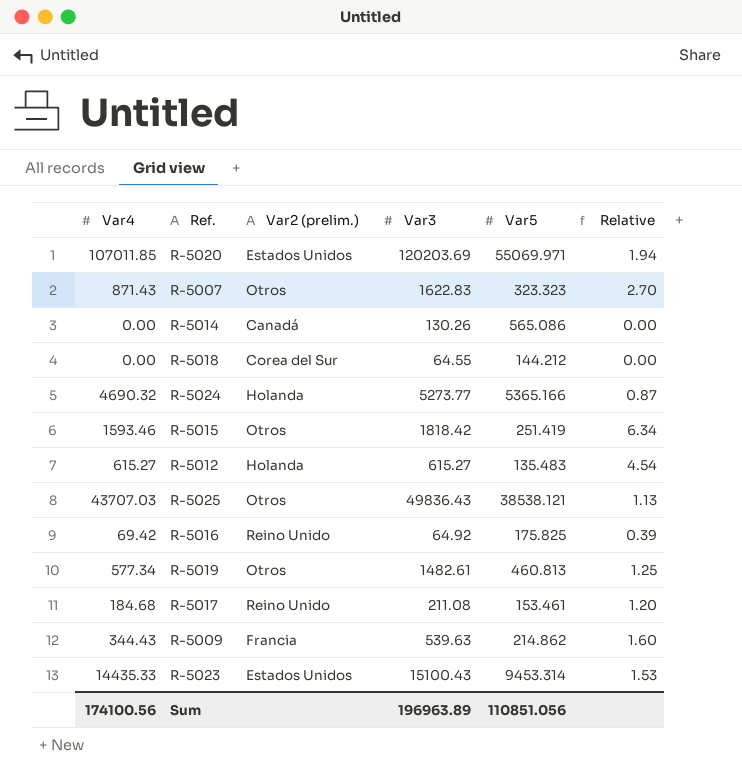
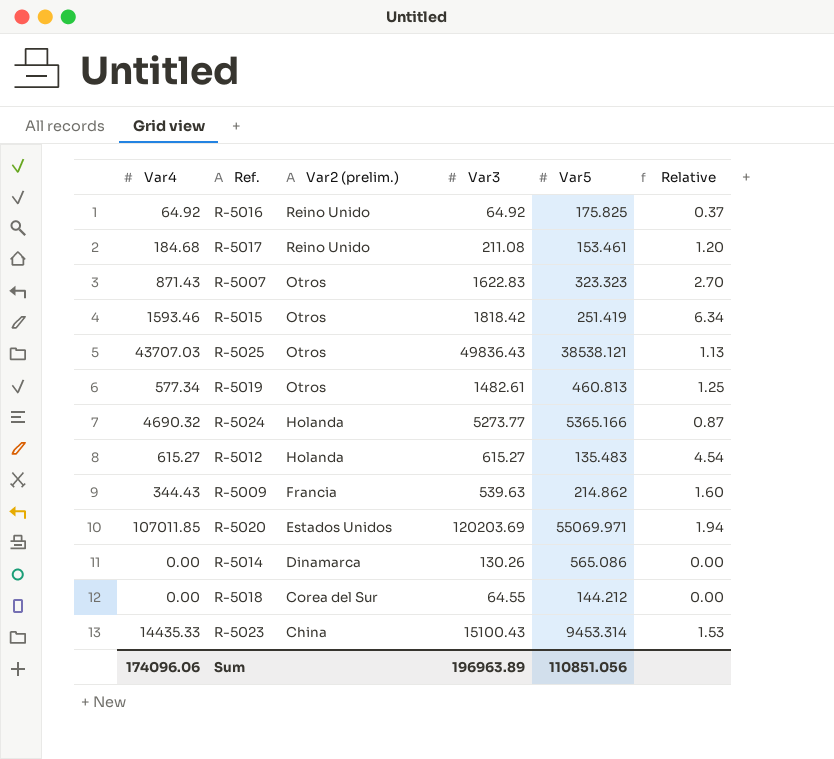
row order: none -> Var2 (prelim.) descending
R-5016 | Var4: 69.42 -> 64.92
R-5016 | Relative: 0.39 -> 0.37
R-5014 | Var2 (prelim.): Canadá -> Dinamarca
R-5023 | Var2 (prelim.): Estados Unidos -> China
Sum | Var4: 174100.56 -> 174096.06

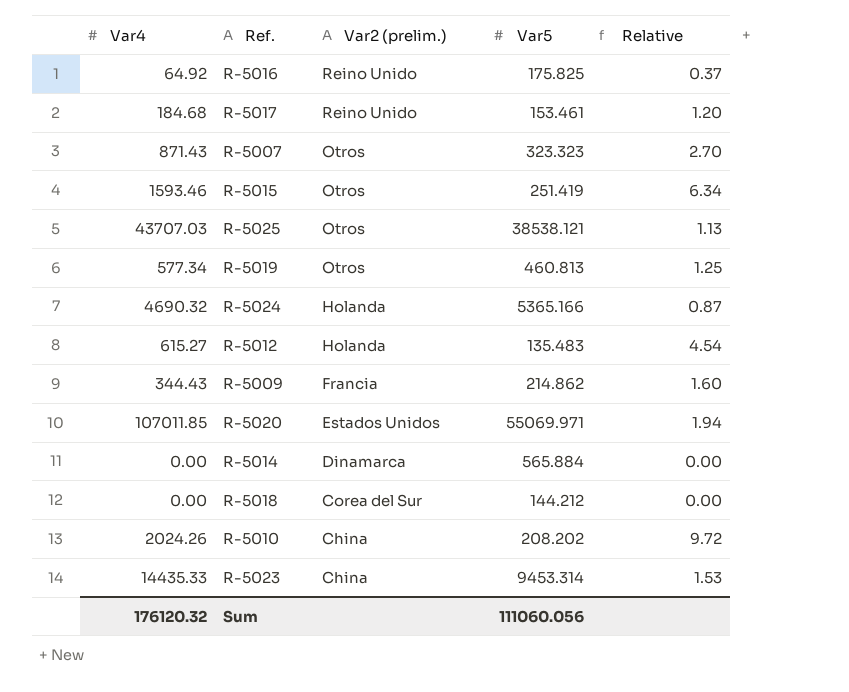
column Var3 | position: 4 -> none
R-5014 | Var5: 565.086 -> 565.884
row R-5010: none -> 2024.26 | China | 208.202 | 9.72
Sum | Var4: 174096.06 -> 176120.32
Sum | Var5: 110851.056 -> 111060.056

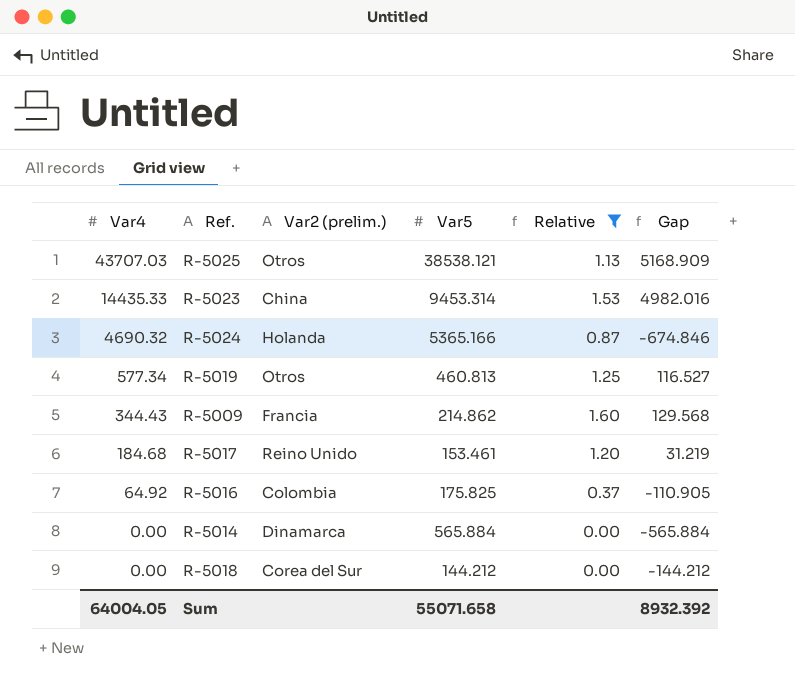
filter: none -> Relative <= 1.60
row order: Var2 (prelim.) descending -> Var4 descending
column Gap | formula: none -> [Var4] - [Var5]
R-5016 | Var2 (prelim.): Reino Unido -> Colombia
Sum | Var4: 176120.32 -> 64004.05
Sum | Var5: 111060.056 -> 55071.658

